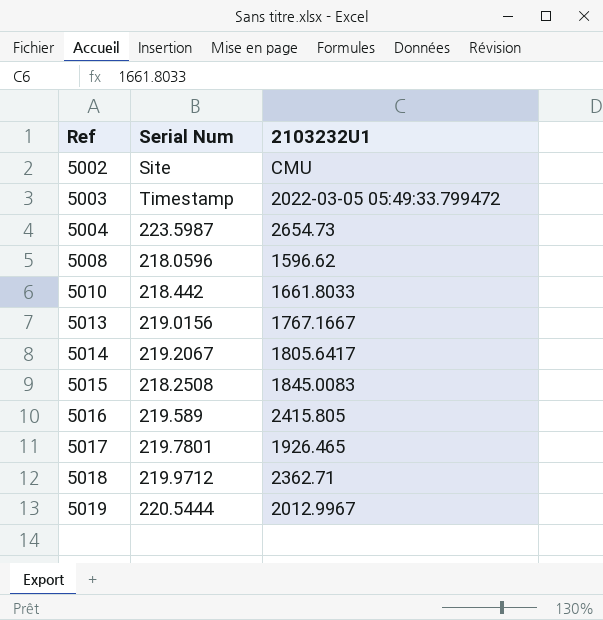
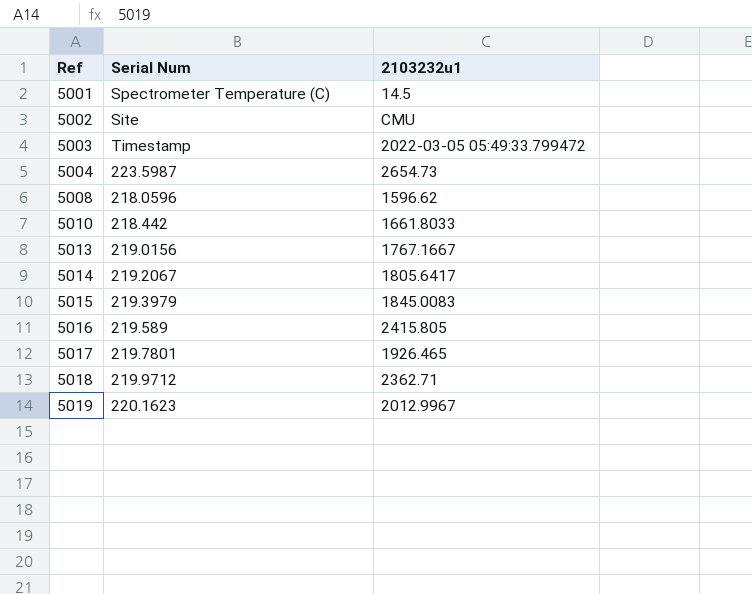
column name: 2103232U1 -> 2103232u1
row 5001: none -> Spectrometer Temperature (C) | 14.5
5015 | Serial Num: 218.2508 -> 219.3979
5019 | Serial Num: 220.5444 -> 220.1623

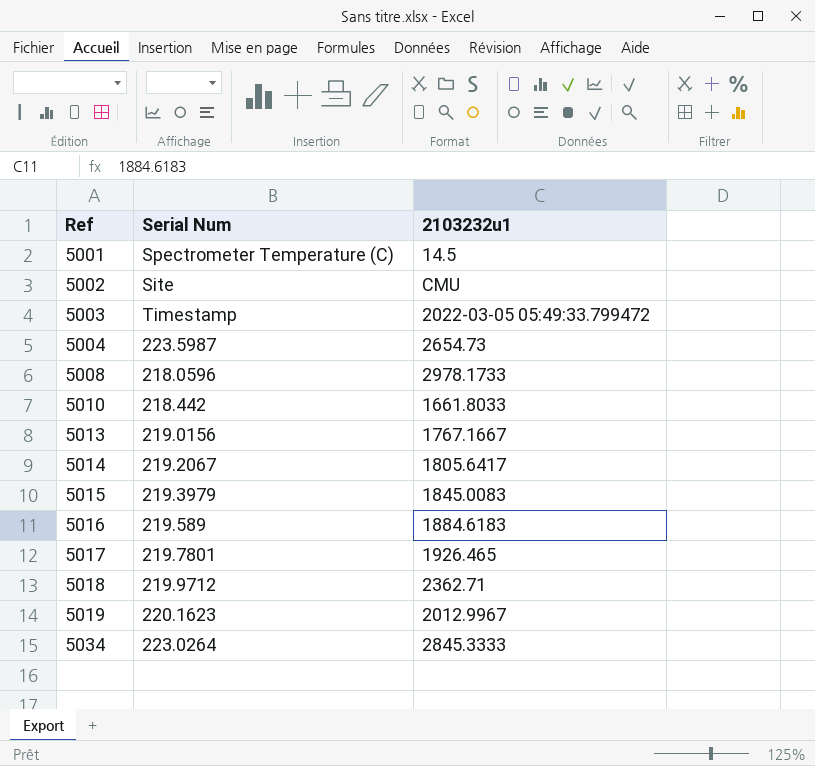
5008 | 2103232u1: 1596.62 -> 2978.1733
5016 | 2103232u1: 2415.805 -> 1884.6183
row 5034: none -> 223.0264 | 2845.3333

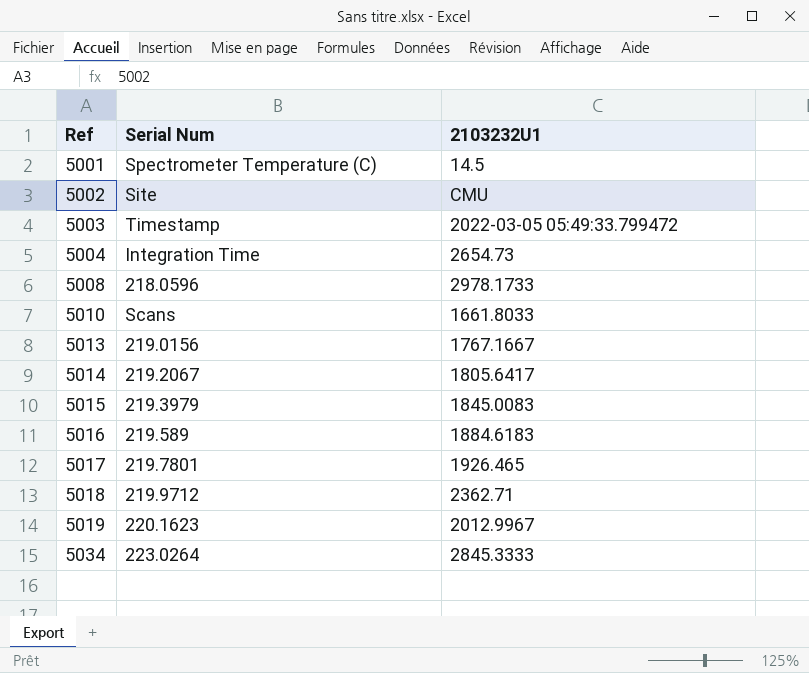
column name: 2103232u1 -> 2103232U1
5004 | Serial Num: 223.5987 -> Integration Time
5010 | Serial Num: 218.442 -> Scans

